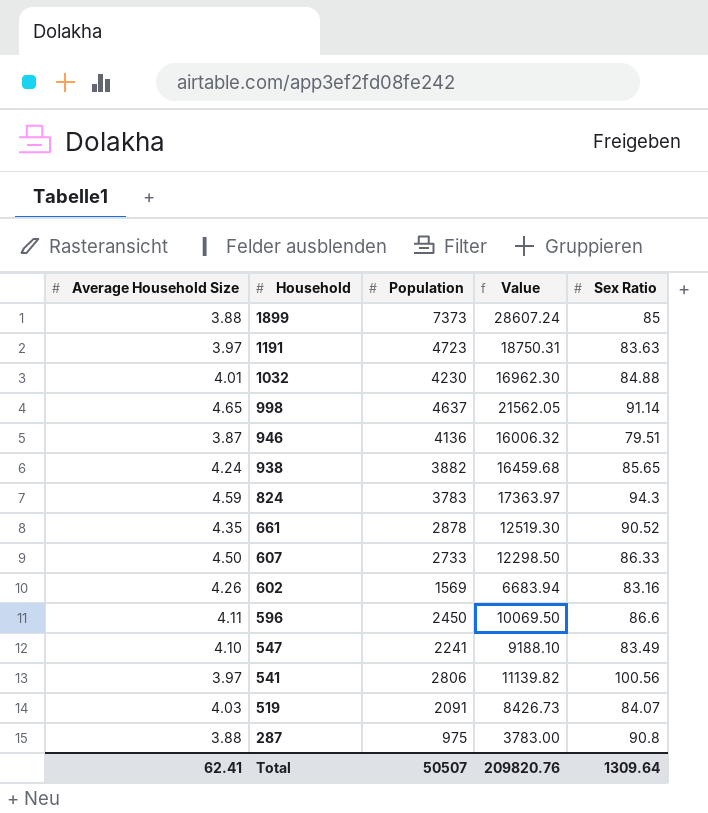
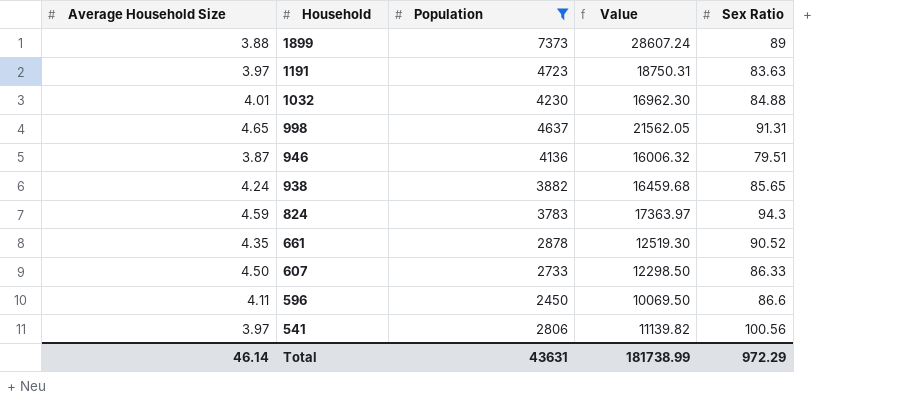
filter: none -> Population >= 2450
1899 | Sex Ratio: 85 -> 89
998 | Sex Ratio: 91.14 -> 91.31
Total | Average Household Size: 62.41 -> 46.14
Total | Population: 50507 -> 43631
Total | Value: 209820.76 -> 181738.99
Total | Sex Ratio: 1309.64 -> 972.29

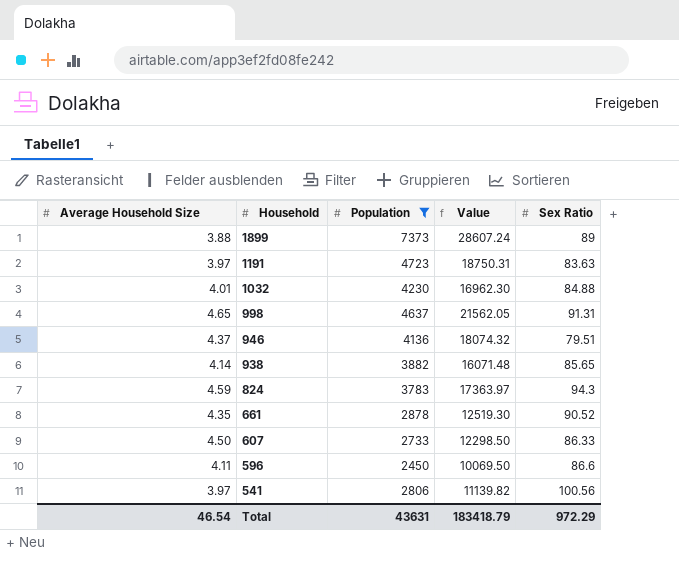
946 | Average Household Size: 3.87 -> 4.37
946 | Value: 16006.32 -> 18074.32
938 | Average Household Size: 4.24 -> 4.14
938 | Value: 16459.68 -> 16071.48
Total | Average Household Size: 46.14 -> 46.54
Total | Value: 181738.99 -> 183418.79

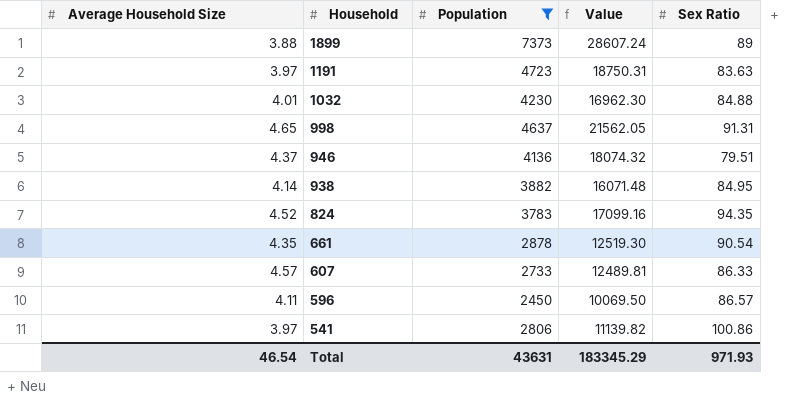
938 | Sex Ratio: 85.65 -> 84.95
824 | Average Household Size: 4.59 -> 4.52
824 | Value: 17363.97 -> 17099.16
824 | Sex Ratio: 94.3 -> 94.35
661 | Sex Ratio: 90.52 -> 90.54
607 | Average Household Size: 4.50 -> 4.57
607 | Value: 12298.50 -> 12489.81
596 | Sex Ratio: 86.6 -> 86.57
541 | Sex Ratio: 100.56 -> 100.86
Total | Value: 183418.79 -> 183345.29
Total | Sex Ratio: 972.29 -> 971.93

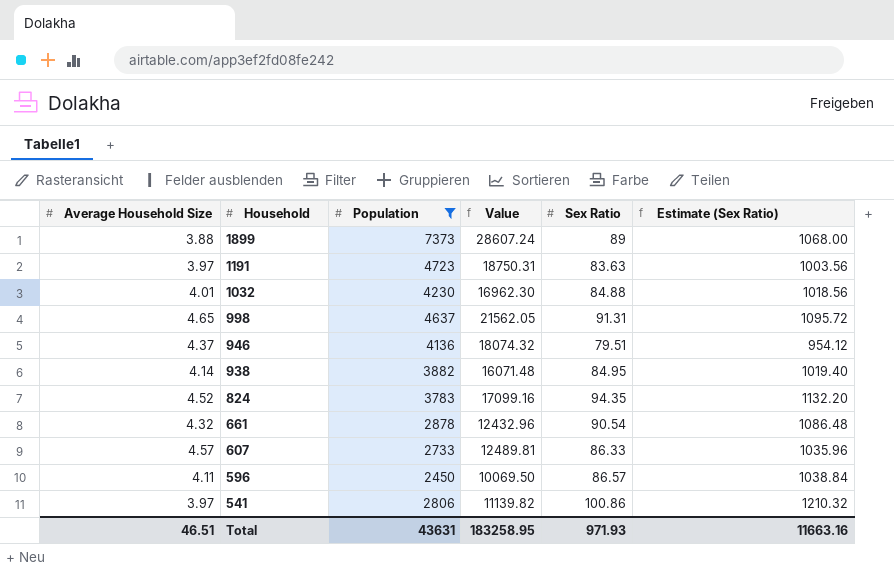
column Estimate (Sex Ratio) | formula: none -> [Sex Ratio] * 12
661 | Average Household Size: 4.35 -> 4.32
661 | Value: 12519.30 -> 12432.96
Total | Average Household Size: 46.54 -> 46.51
Total | Value: 183345.29 -> 183258.95

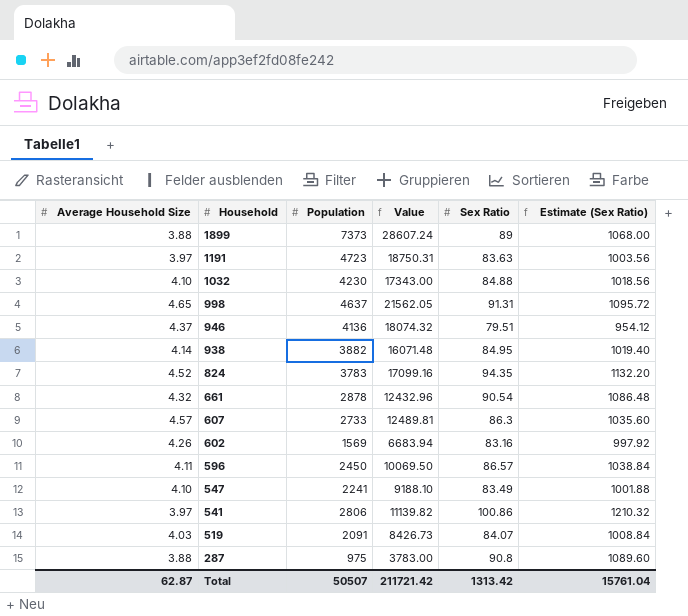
filter: Population >= 2450 -> none
1032 | Average Household Size: 4.01 -> 4.10
1032 | Value: 16962.30 -> 17343.00
607 | Sex Ratio: 86.33 -> 86.3
607 | Estimate (Sex Ratio): 1035.96 -> 1035.60
Total | Average Household Size: 46.51 -> 62.87
Total | Population: 43631 -> 50507
Total | Value: 183258.95 -> 211721.42
Total | Sex Ratio: 971.93 -> 1313.42
Total | Estimate (Sex Ratio): 11663.16 -> 15761.04

